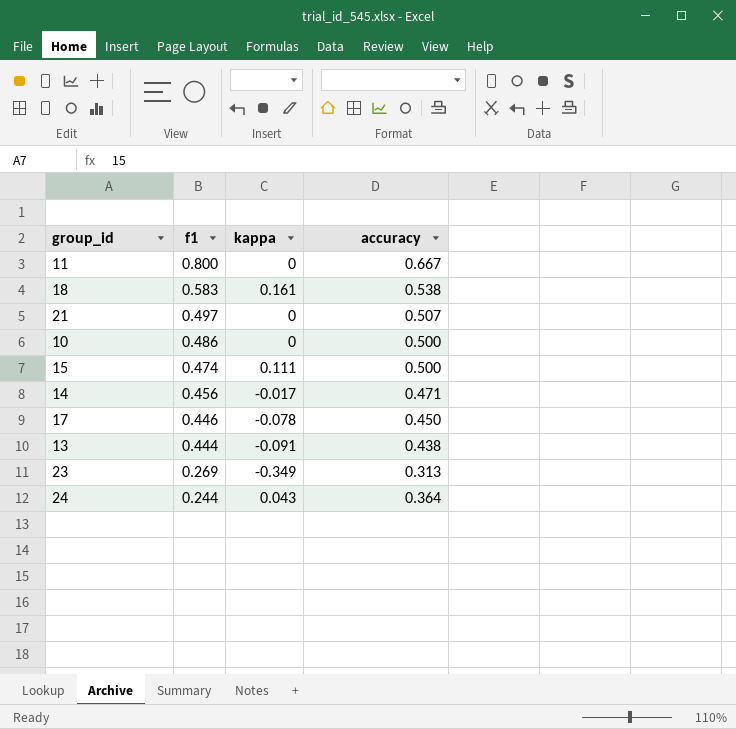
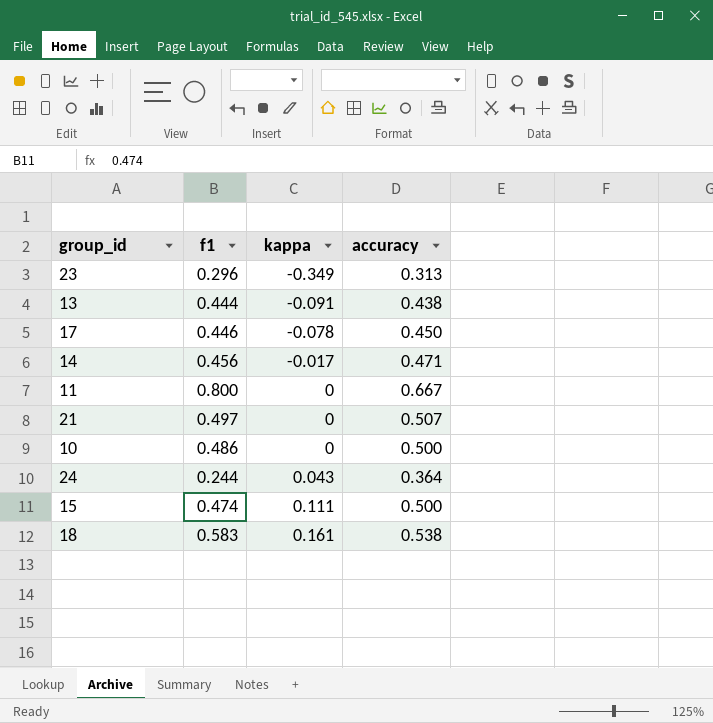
row order: f1 descending -> kappa ascending
23 | f1: 0.269 -> 0.296

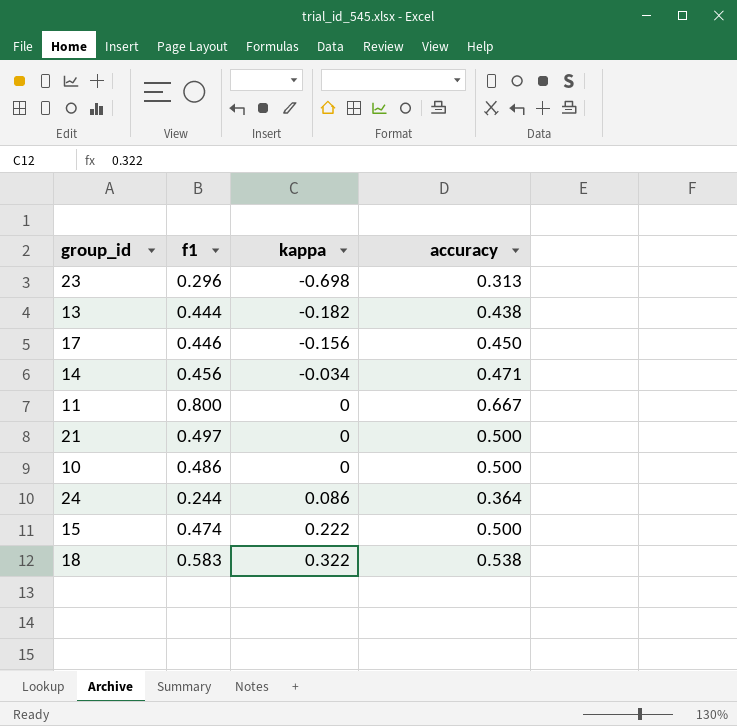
23 | kappa: -0.349 -> -0.698
13 | kappa: -0.091 -> -0.182
17 | kappa: -0.078 -> -0.156
14 | kappa: -0.017 -> -0.034
21 | accuracy: 0.507 -> 0.500
24 | kappa: 0.043 -> 0.086
15 | kappa: 0.111 -> 0.222
18 | kappa: 0.161 -> 0.322

